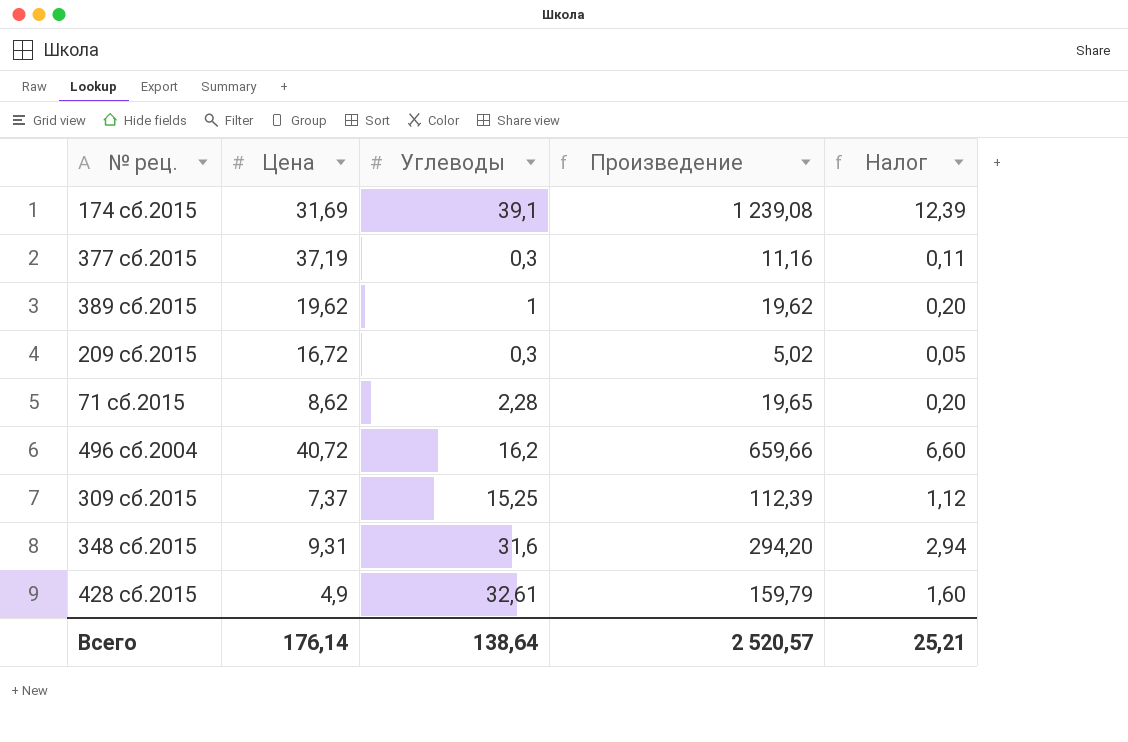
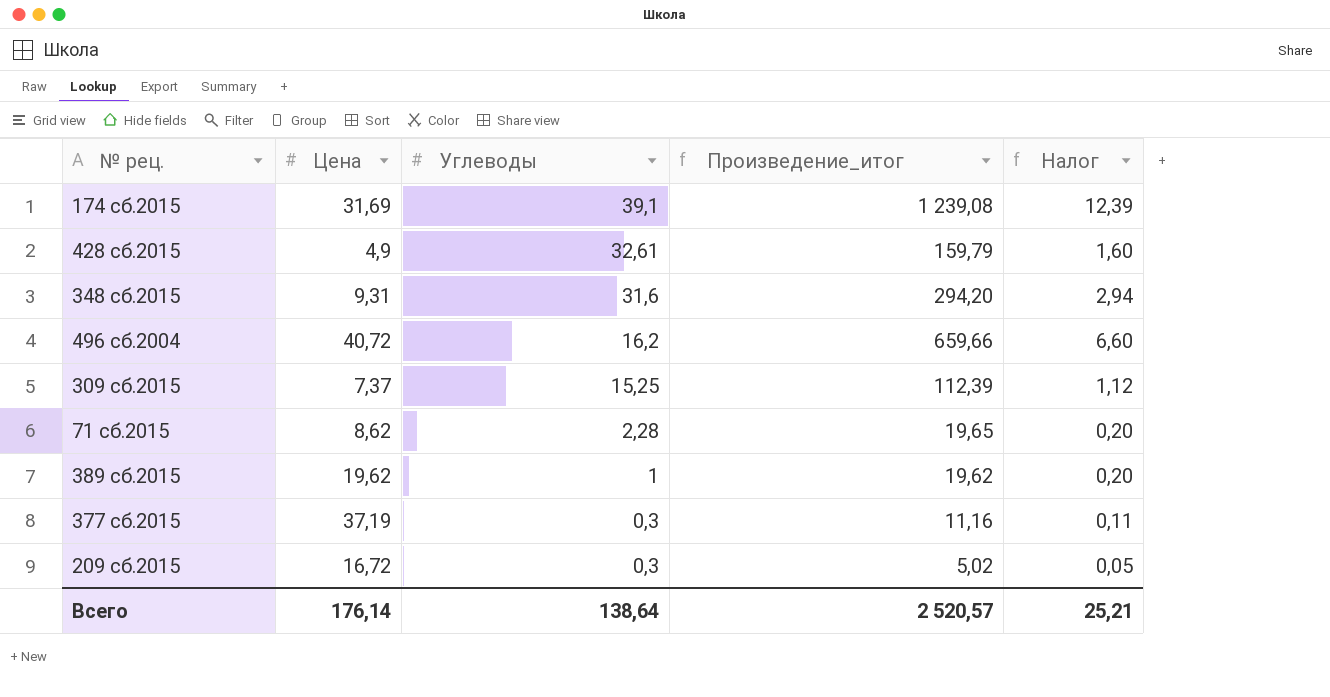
row order: none -> Углеводы descending
column name: Произведение -> Произведение_итог

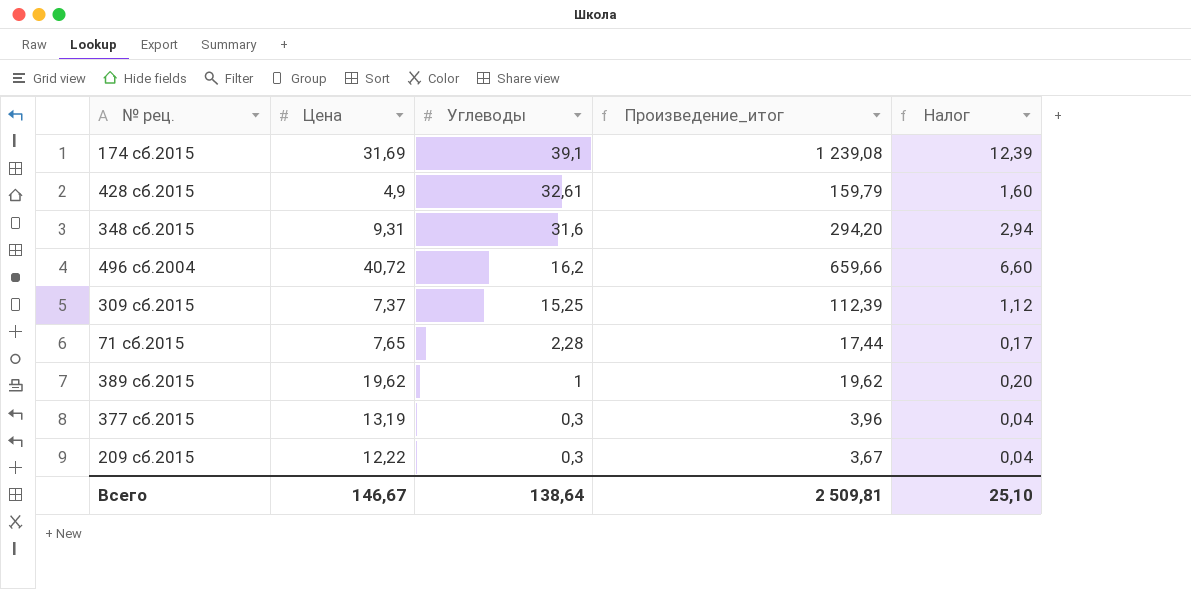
71 сб.2015 | Цена: 8,62 -> 7,65
71 сб.2015 | Произведение_итог: 19,65 -> 17,44
71 сб.2015 | Налог: 0,20 -> 0,17
377 сб.2015 | Цена: 37,19 -> 13,19
377 сб.2015 | Произведение_итог: 11,16 -> 3,96
377 сб.2015 | Налог: 0,11 -> 0,04
209 сб.2015 | Цена: 16,72 -> 12,22
209 сб.2015 | Произведение_итог: 5,02 -> 3,67
209 сб.2015 | Налог: 0,05 -> 0,04
Всего | Цена: 176,14 -> 146,67
Всего | Произведение_итог: 2 520,57 -> 2 509,81
Всего | Налог: 25,21 -> 25,10

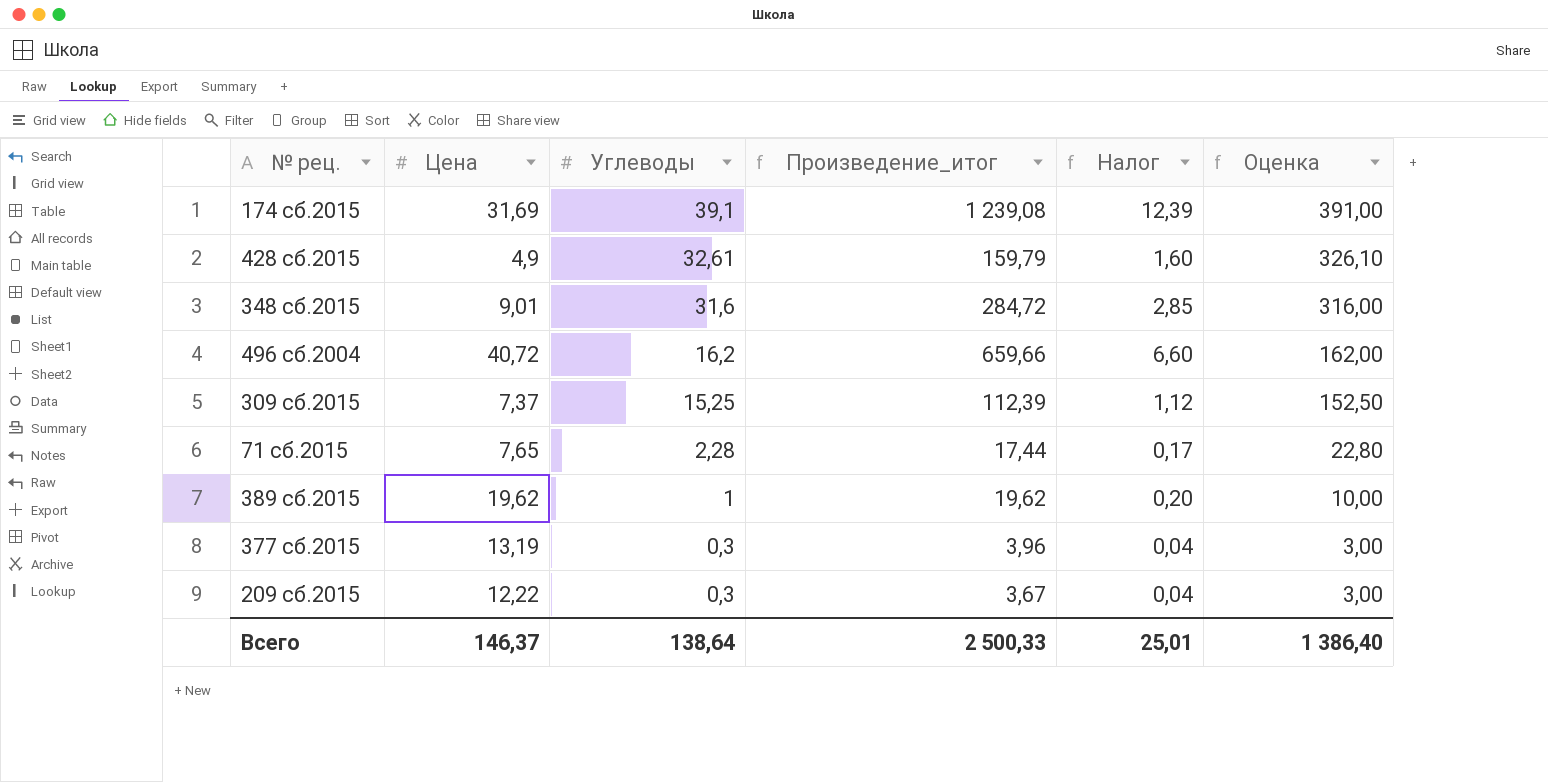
column Оценка | formula: none -> [Углеводы] * 10
348 сб.2015 | Цена: 9,31 -> 9,01
348 сб.2015 | Произведение_итог: 294,20 -> 284,72
348 сб.2015 | Налог: 2,94 -> 2,85
Всего | Цена: 146,67 -> 146,37
Всего | Произведение_итог: 2 509,81 -> 2 500,33
Всего | Налог: 25,10 -> 25,01

